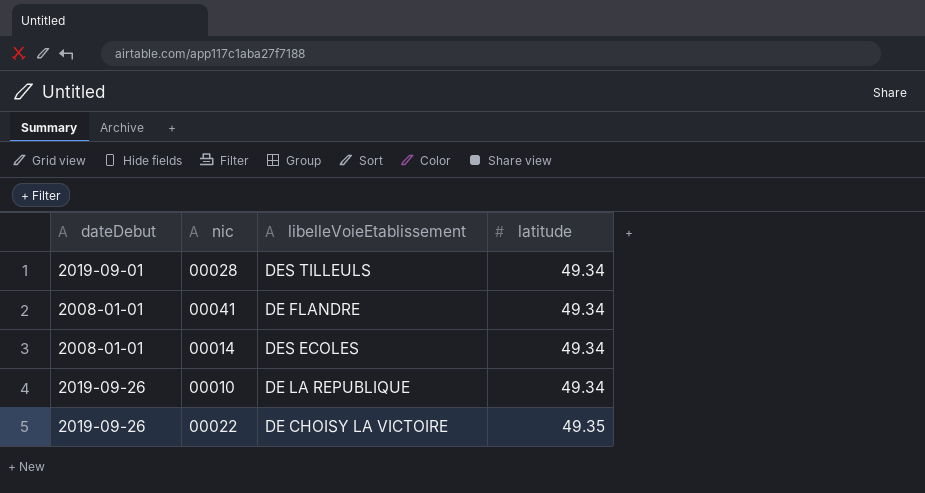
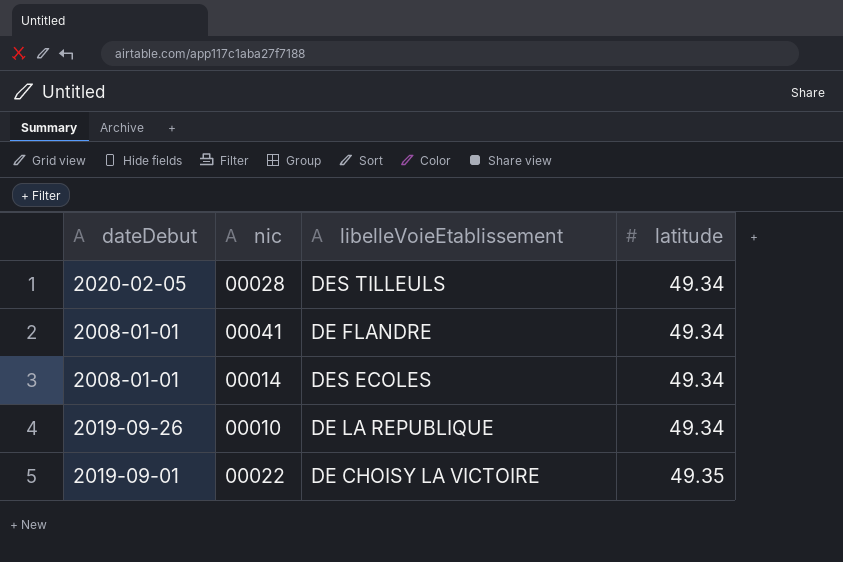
00028 | dateDebut: 2019-09-01 -> 2020-02-05
00022 | dateDebut: 2019-09-26 -> 2019-09-01

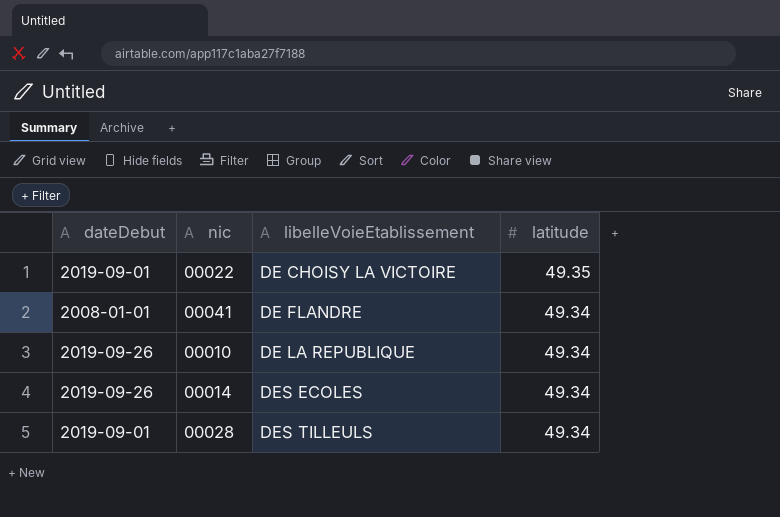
row order: latitude ascending -> libelleVoieEtablissement ascending
00014 | dateDebut: 2008-01-01 -> 2019-09-26
00028 | dateDebut: 2020-02-05 -> 2019-09-01

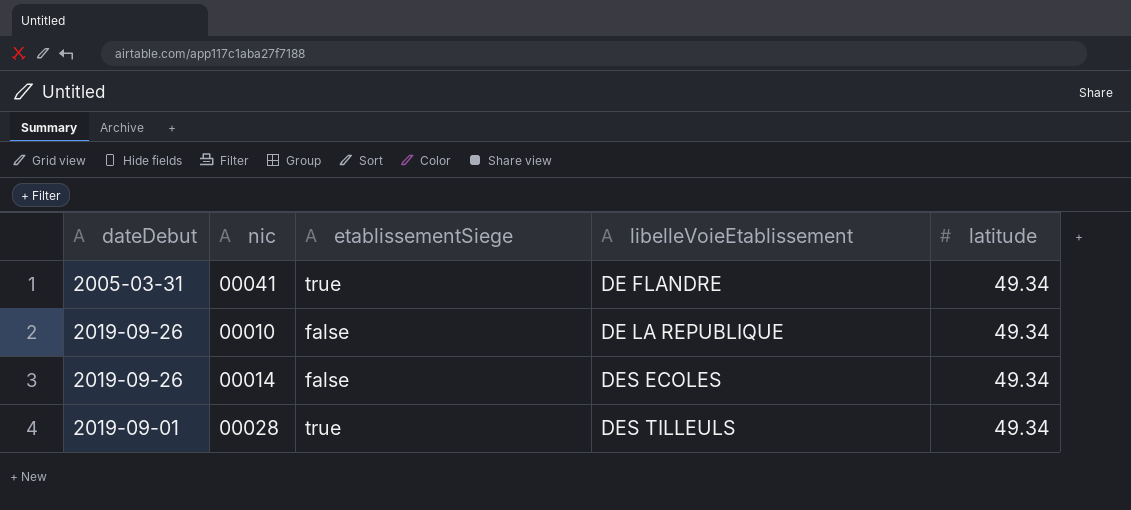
column etablissementSiege | position: none -> 3
row 00022: 2019-09-01 | DE CHOISY LA VICTOIRE | 49.35 -> none
00041 | dateDebut: 2008-01-01 -> 2005-03-31

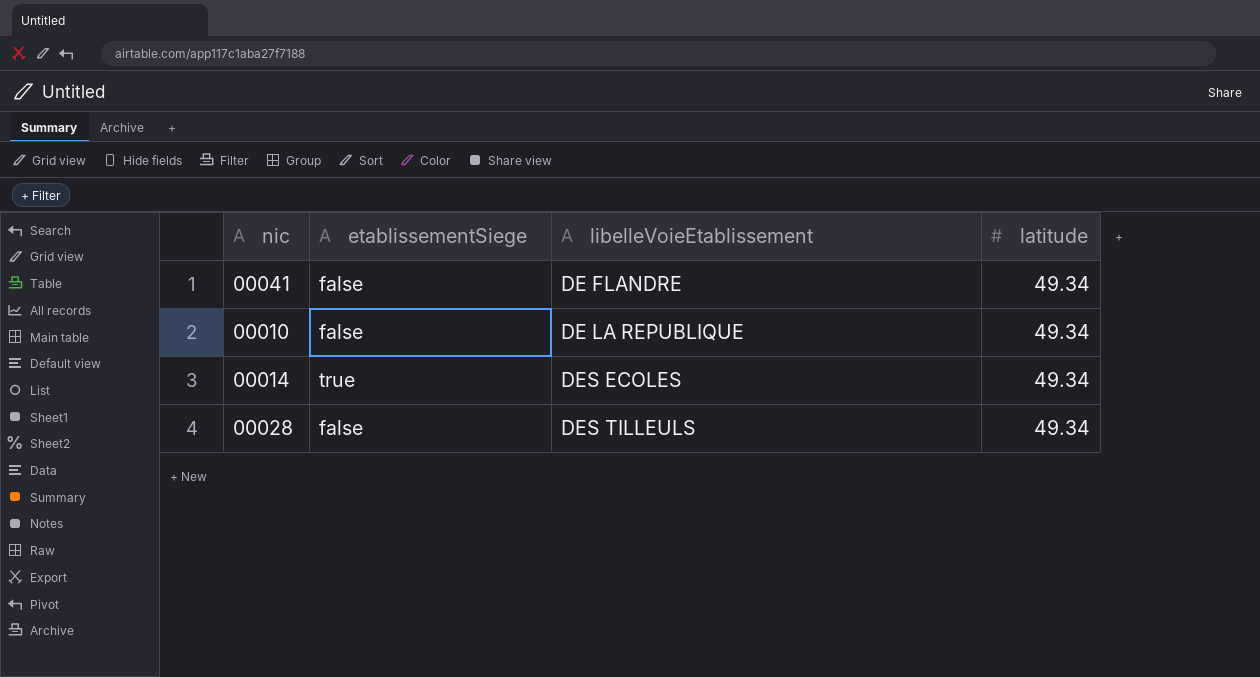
column dateDebut | position: 1 -> none
00041 | etablissementSiege: true -> false
00014 | etablissementSiege: false -> true
00028 | etablissementSiege: true -> false

